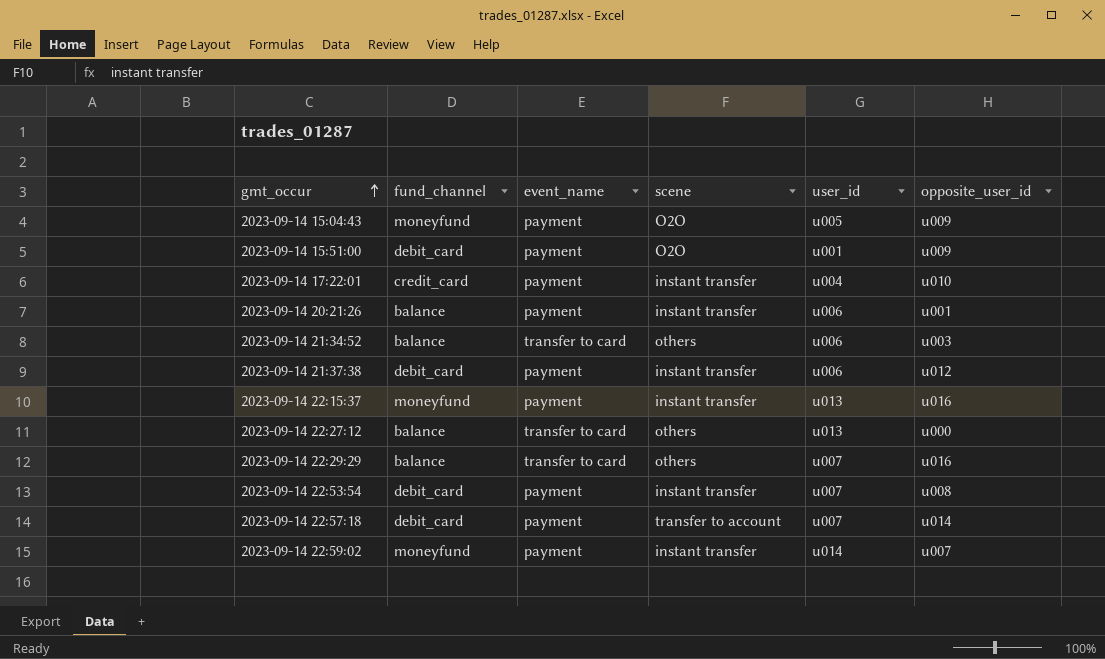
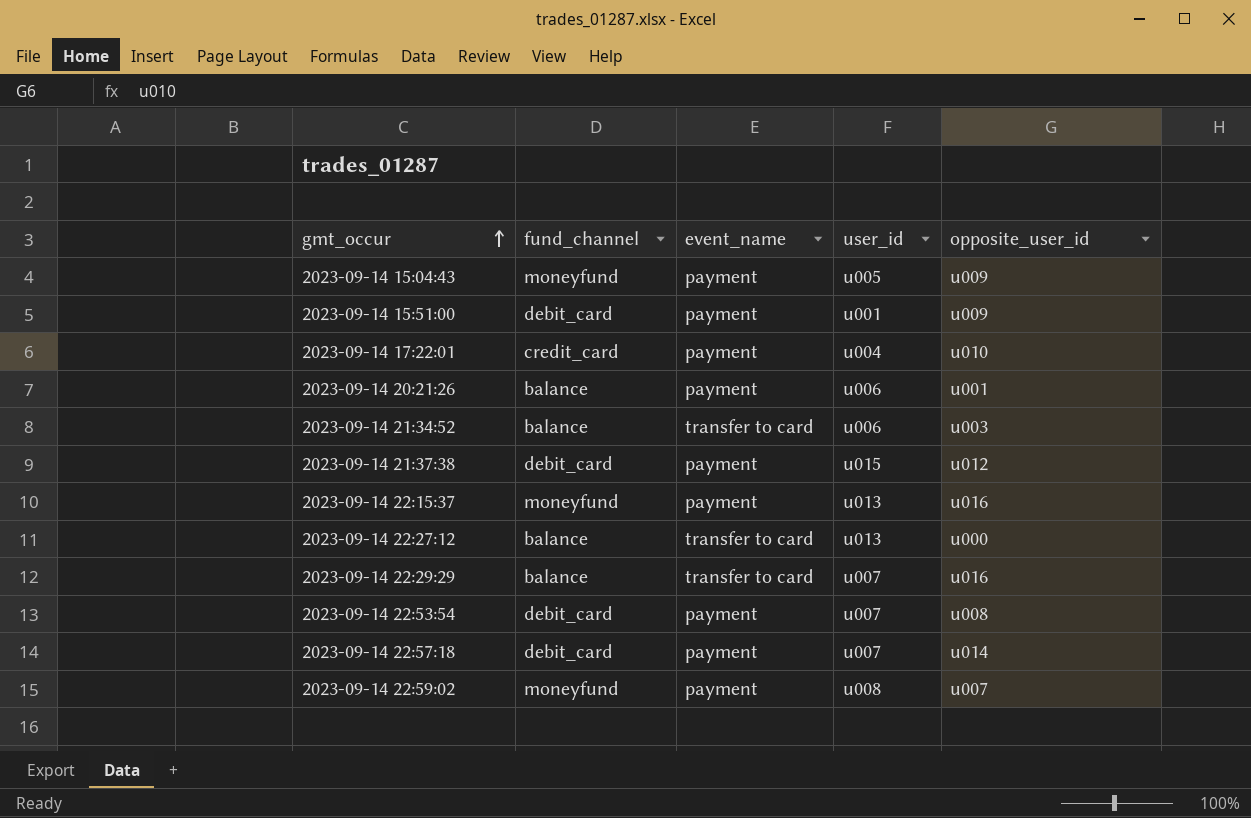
column scene | position: 4 -> none
2023-09-14 21:37:38 | user_id: u006 -> u015
2023-09-14 22:59:02 | user_id: u014 -> u008

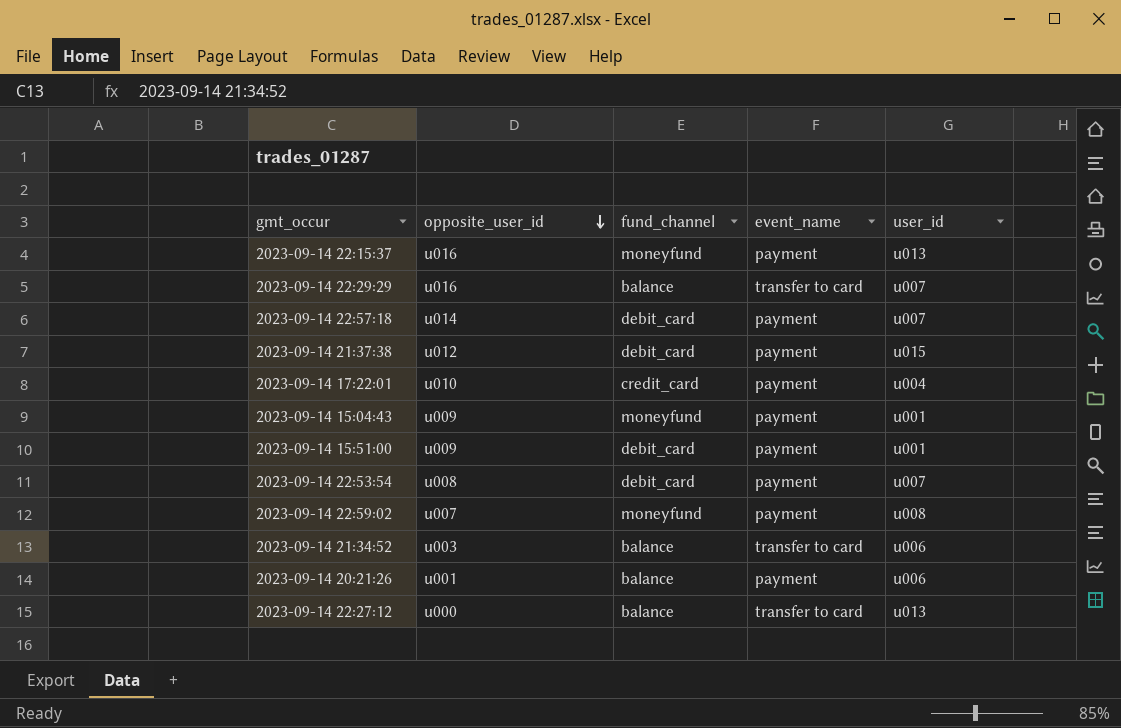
row order: gmt_occur ascending -> opposite_user_id descending
column opposite_user_id | position: 5 -> 2
2023-09-14 15:04:43 | user_id: u005 -> u001

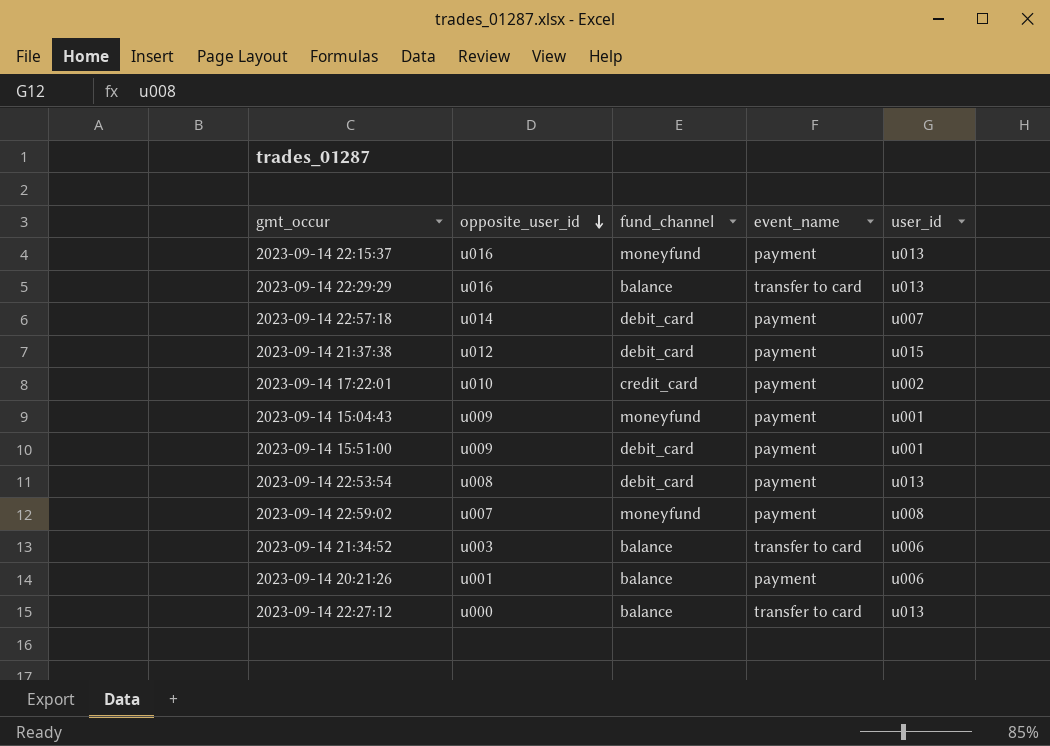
2023-09-14 22:29:29 | user_id: u007 -> u013
2023-09-14 17:22:01 | user_id: u004 -> u002
2023-09-14 22:53:54 | user_id: u007 -> u013

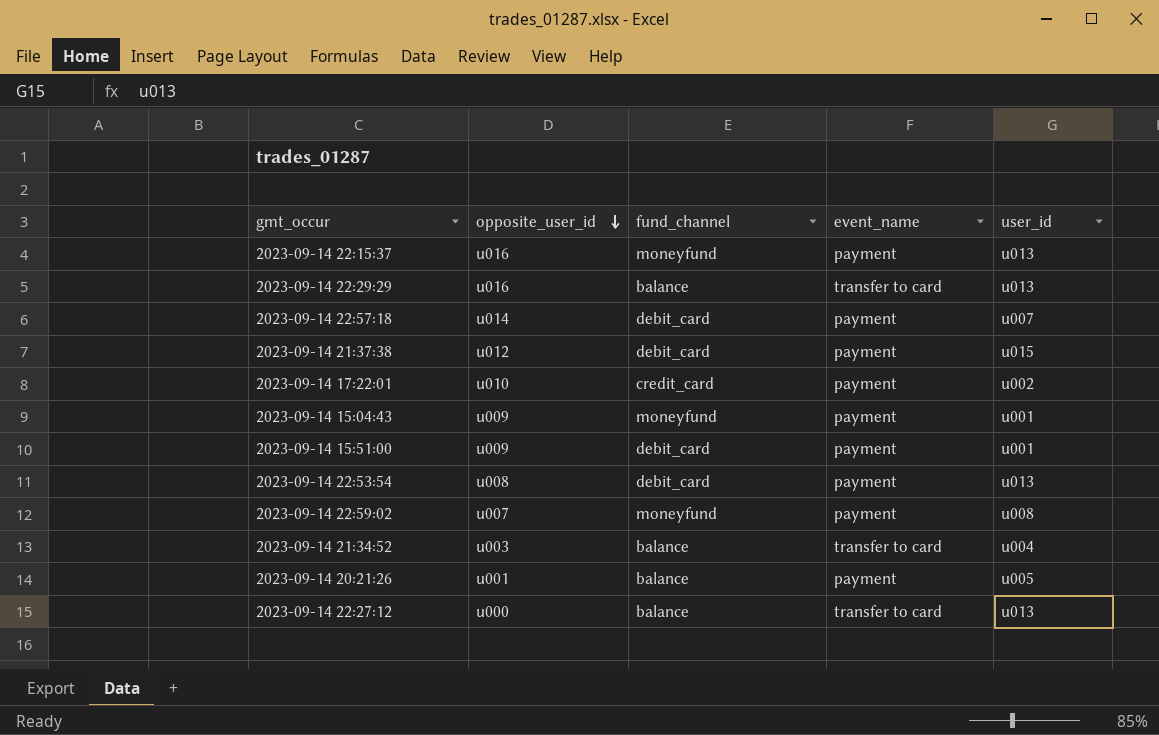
2023-09-14 21:34:52 | user_id: u006 -> u004
2023-09-14 20:21:26 | user_id: u006 -> u005

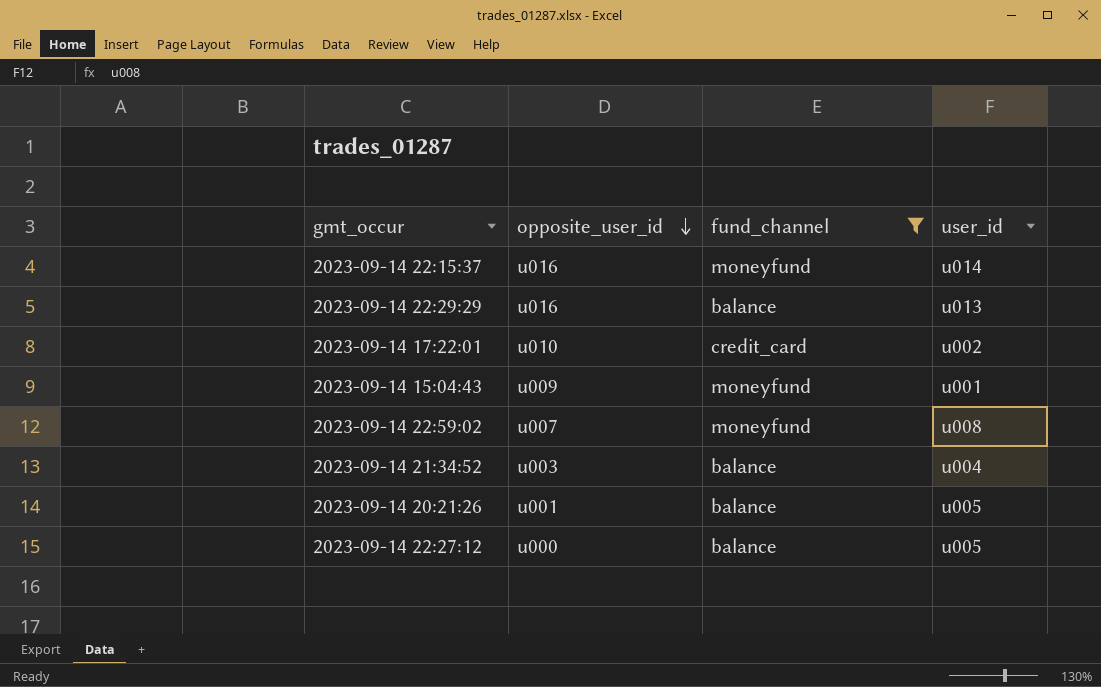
filter: none -> fund_channel != debit_card
column event_name | position: 4 -> none
2023-09-14 22:15:37 | user_id: u013 -> u014
2023-09-14 22:27:12 | user_id: u013 -> u005

